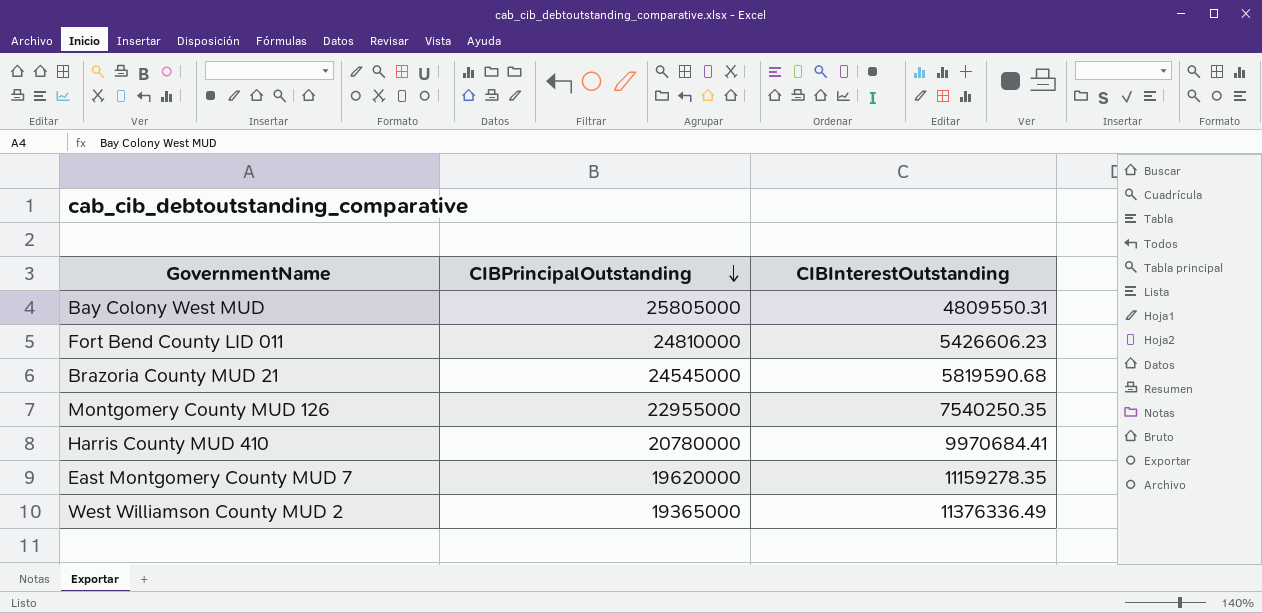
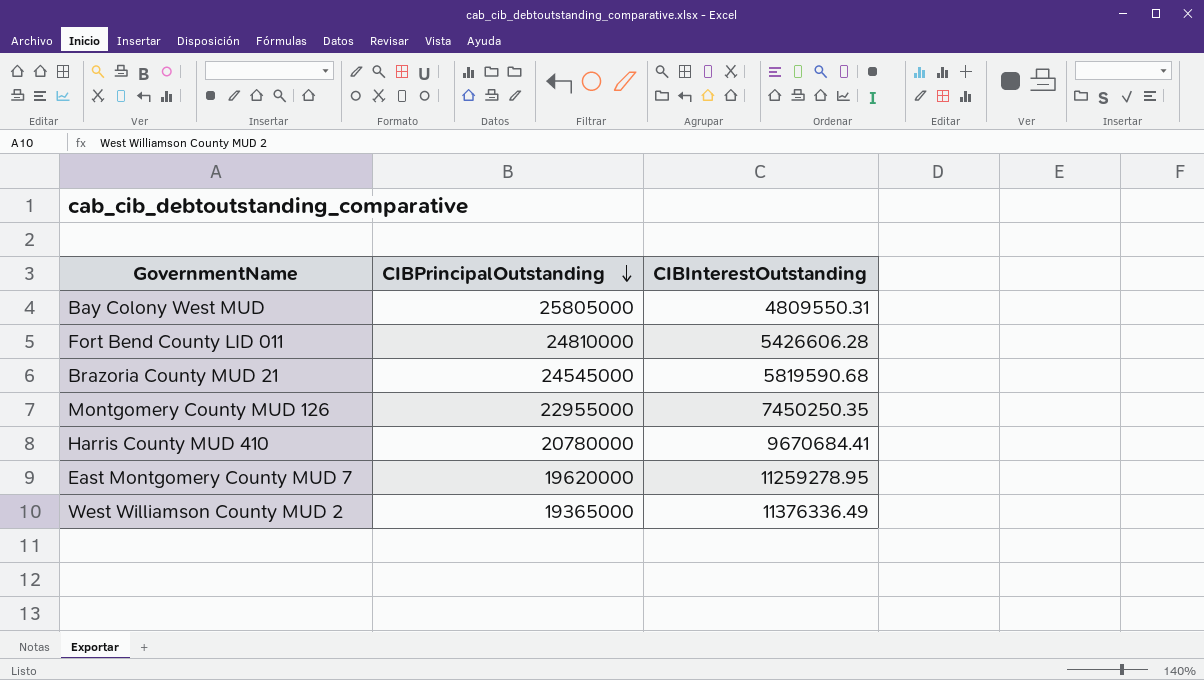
Fort Bend County LID 011 | CIBInterestOutstanding: 5426606.23 -> 5426606.28
Montgomery County MUD 126 | CIBInterestOutstanding: 7540250.35 -> 7450250.35
Harris County MUD 410 | CIBInterestOutstanding: 9970684.41 -> 9670684.41
East Montgomery County MUD 7 | CIBInterestOutstanding: 11159278.35 -> 11259278.95

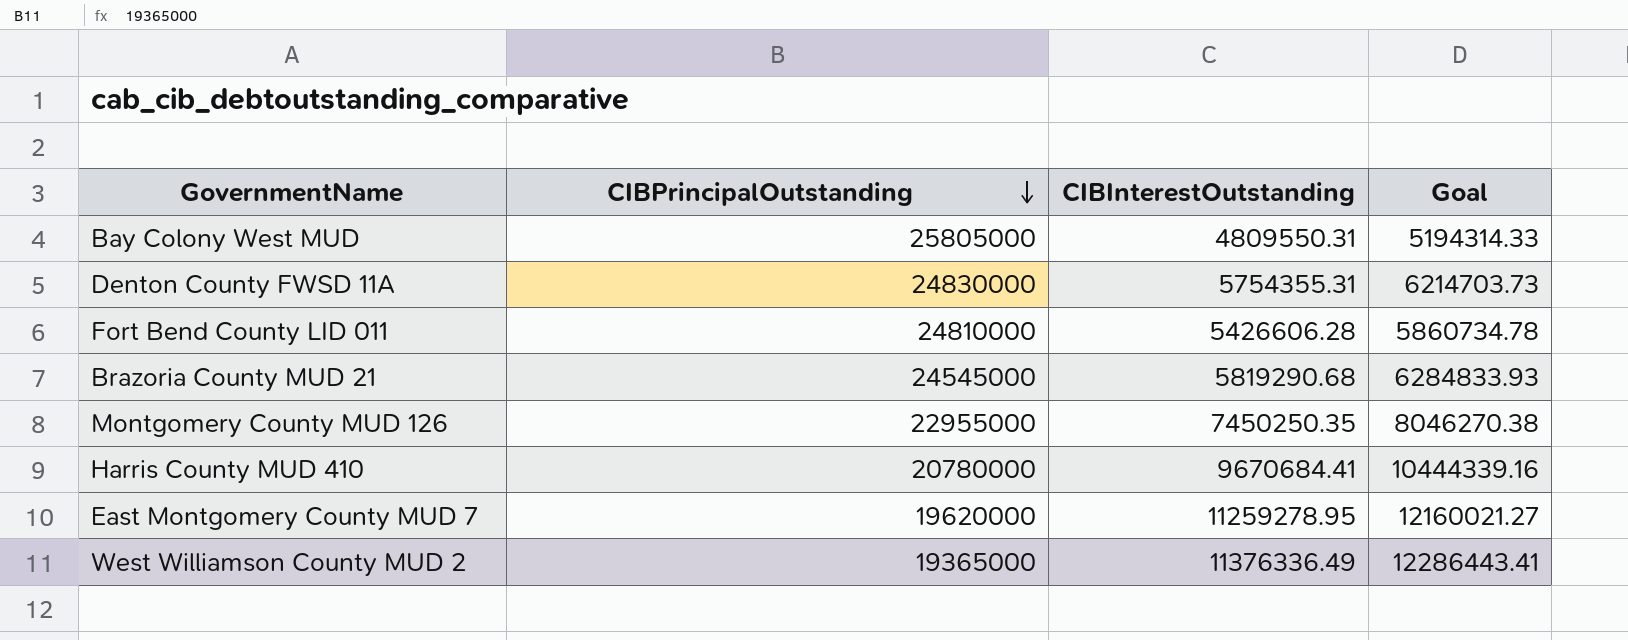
column Goal | formula: none -> [CIBInterestOutstanding] * 1.08
row Denton County FWSD 11A: none -> 24830000 | 5754355.31 | 6214703.73
Brazoria County MUD 21 | CIBInterestOutstanding: 5819590.68 -> 5819290.68

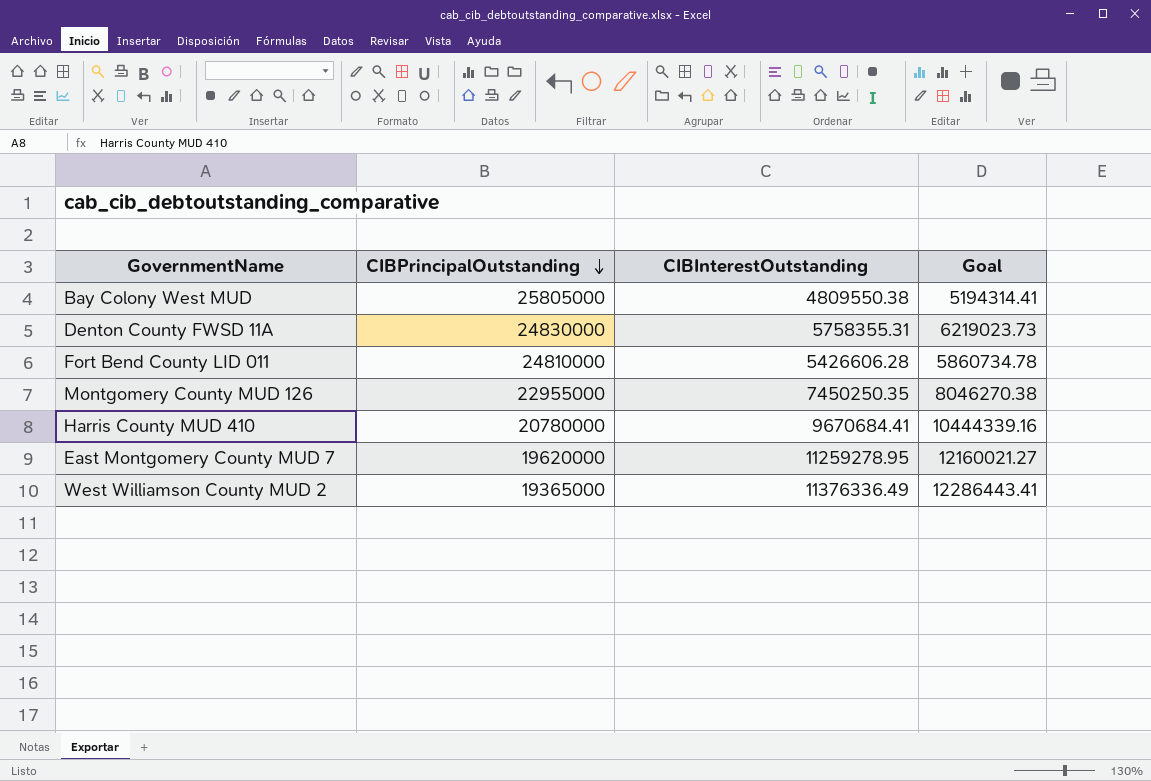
row Brazoria County MUD 21: 24545000 | 5819290.68 | 6284833.93 -> none
Bay Colony West MUD | CIBInterestOutstanding: 4809550.31 -> 4809550.38
Bay Colony West MUD | Goal: 5194314.33 -> 5194314.41
Denton County FWSD 11A | CIBInterestOutstanding: 5754355.31 -> 5758355.31
Denton County FWSD 11A | Goal: 6214703.73 -> 6219023.73

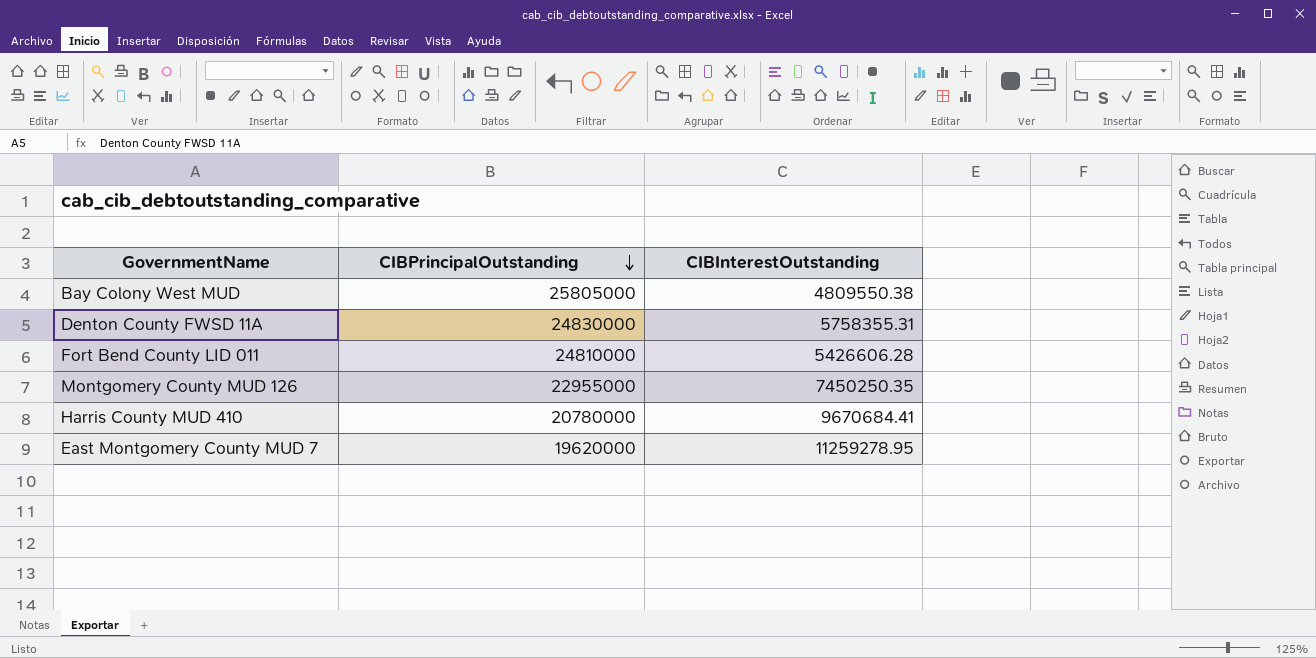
column Goal | formula: [CIBInterestOutstanding] * 1.08 -> none
row West Williamson County MUD 2: 19365000 | 11376336.49 | 12286443.41 -> none

